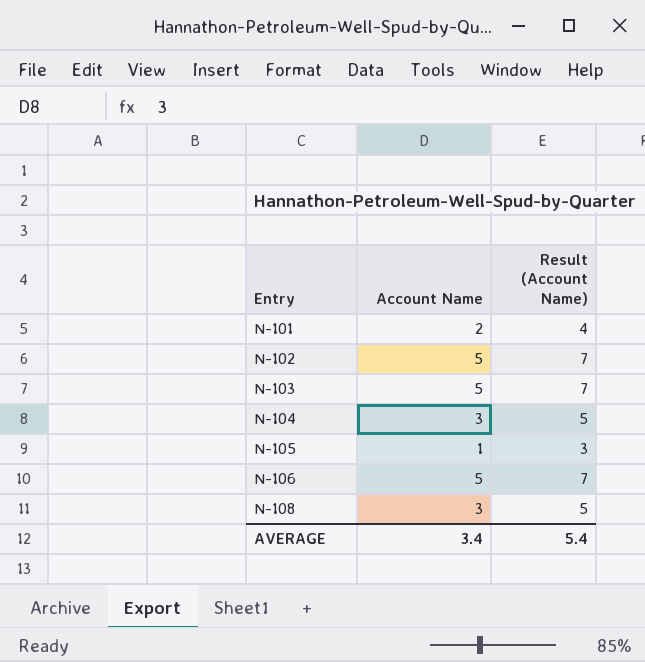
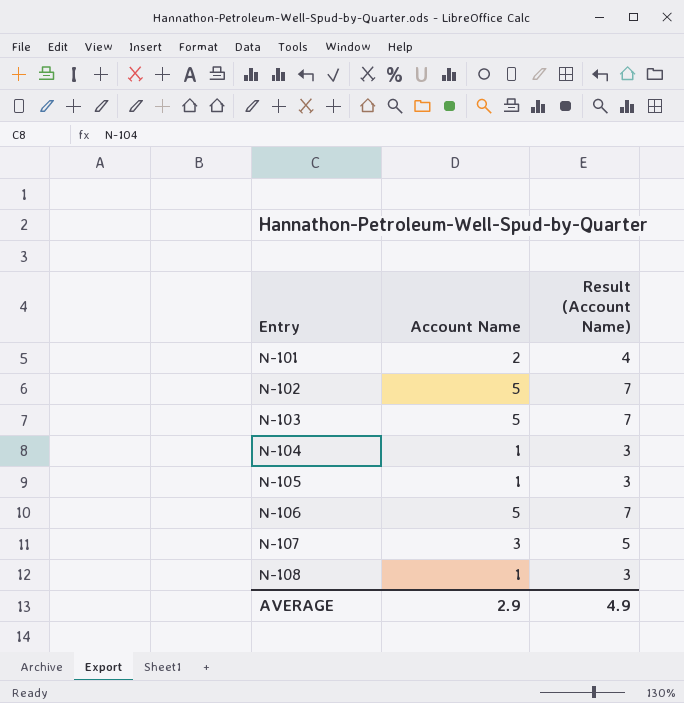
N-104 | Account Name: 3 -> 1
N-104 | Result (Account Name): 5 -> 3
row N-107: none -> 3 | 5
N-108 | Account Name: 3 -> 1
N-108 | Result (Account Name): 5 -> 3
AVERAGE | Account Name: 3.4 -> 2.9
AVERAGE | Result (Account Name): 5.4 -> 4.9

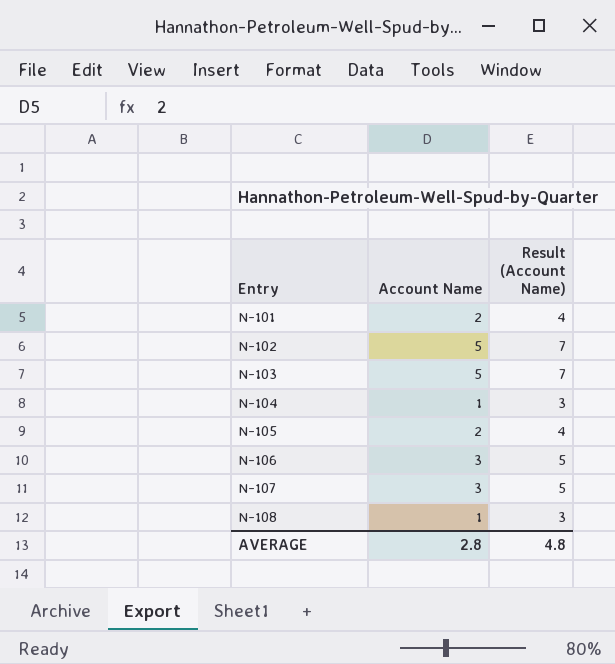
N-105 | Account Name: 1 -> 2
N-105 | Result (Account Name): 3 -> 4
N-106 | Account Name: 5 -> 3
N-106 | Result (Account Name): 7 -> 5
AVERAGE | Account Name: 2.9 -> 2.8
AVERAGE | Result (Account Name): 4.9 -> 4.8

